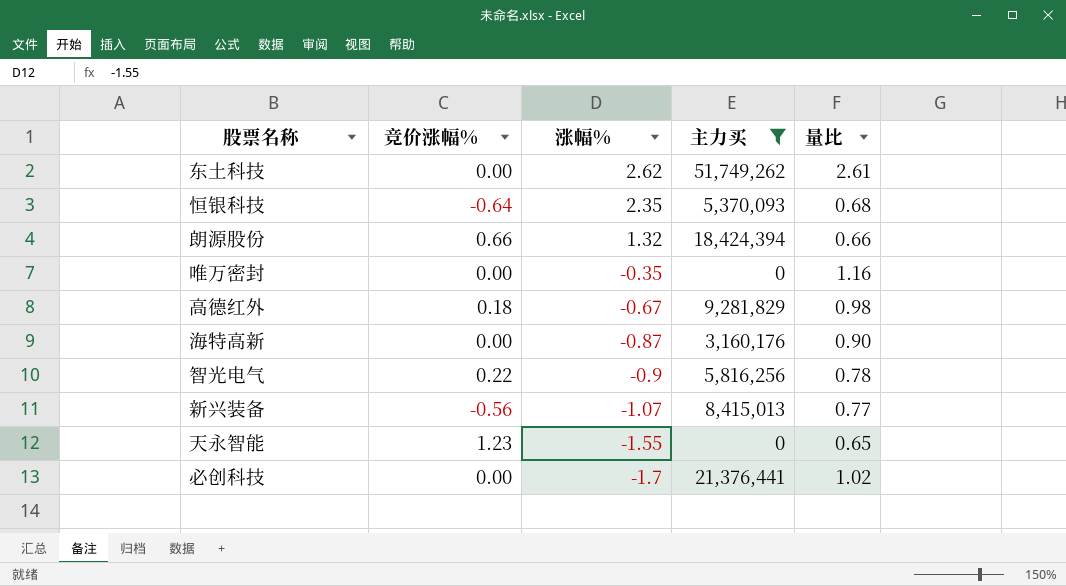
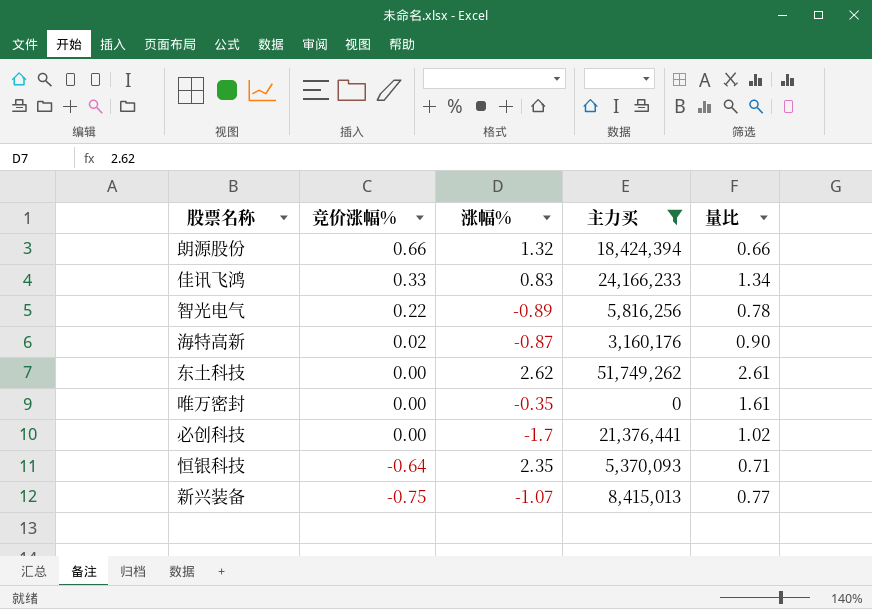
row order: 涨幅% descending -> 竞价涨幅% descending
row 高德红外: 0.18 | -0.67 | 9,281,829 | 0.98 -> none
row 天永智能: 1.23 | -1.55 | 0 | 0.65 -> none
row 佳讯飞鸿: none -> 0.33 | 0.83 | 24,166,233 | 1.34
智光电气 | 涨幅%: -0.9 -> -0.89
海特高新 | 竞价涨幅%: 0.00 -> 0.02
唯万密封 | 量比: 1.16 -> 1.61
恒银科技 | 量比: 0.68 -> 0.71
新兴装备 | 竞价涨幅%: -0.56 -> -0.75

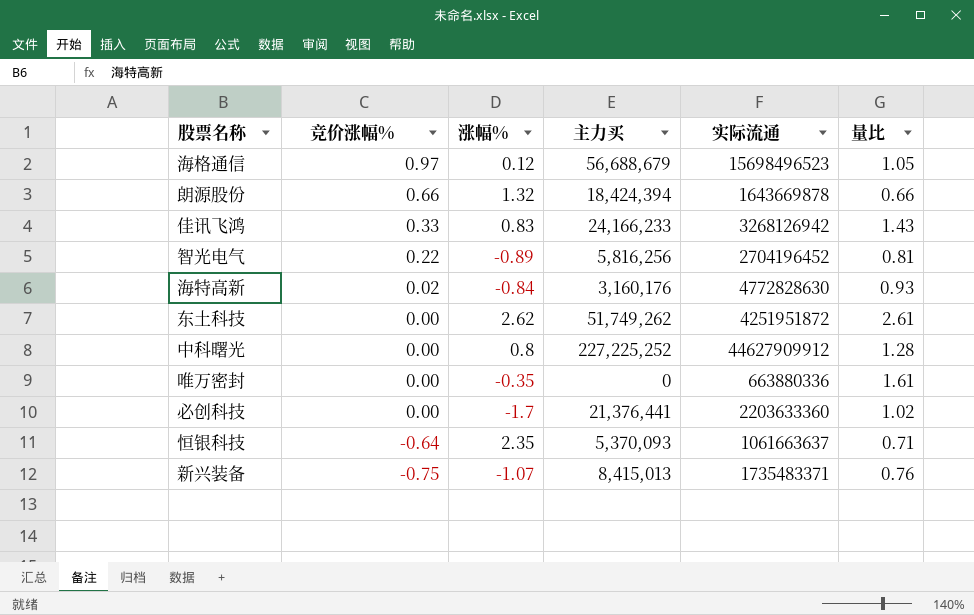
filter: 主力买 <= 51,749,262 -> none
column 实际流通 | position: none -> 5
佳讯飞鸿 | 量比: 1.34 -> 1.43
智光电气 | 量比: 0.78 -> 0.81
海特高新 | 涨幅%: -0.87 -> -0.84
海特高新 | 量比: 0.90 -> 0.93
新兴装备 | 量比: 0.77 -> 0.76

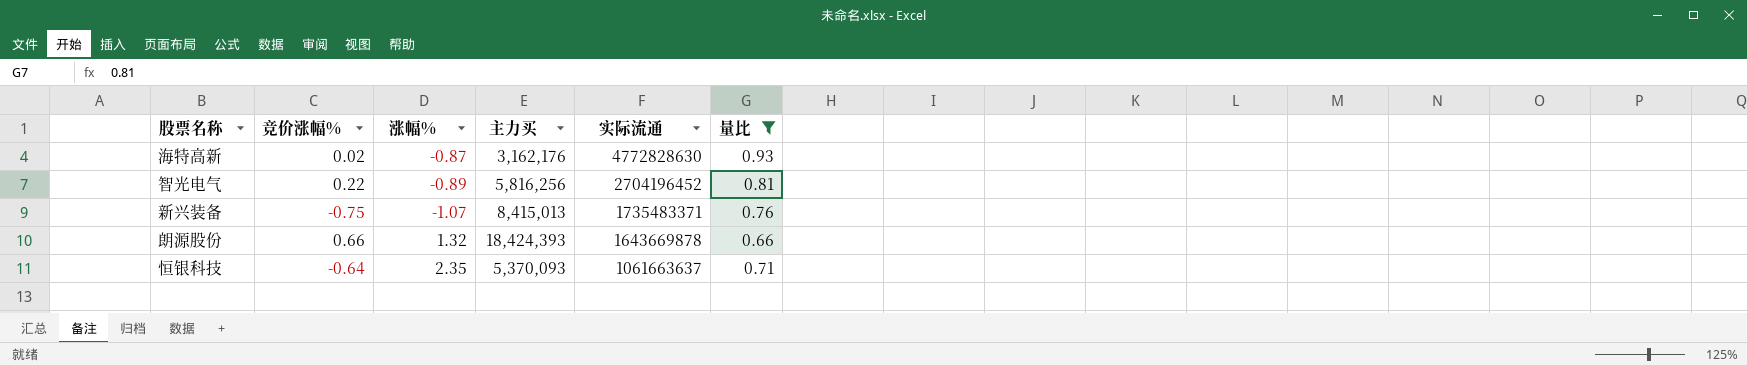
filter: none -> 量比 <= 0.93
row order: 竞价涨幅% descending -> 实际流通 descending
海特高新 | 涨幅%: -0.84 -> -0.87
海特高新 | 主力买: 3,160,176 -> 3,162,176
朗源股份 | 主力买: 18,424,394 -> 18,424,393

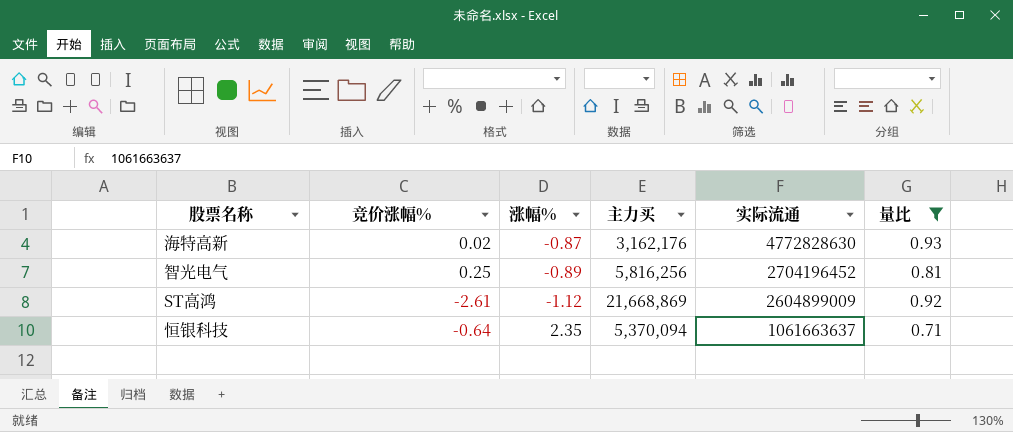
row 新兴装备: -0.75 | -1.07 | 8,415,013 | 1735483371 | 0.76 -> none
row 朗源股份: 0.66 | 1.32 | 18,424,393 | 1643669878 | 0.66 -> none
智光电气 | 竞价涨幅%: 0.22 -> 0.25
row ST高鸿: none -> -2.61 | -1.12 | 21,668,869 | 2604899009 | 0.92
恒银科技 | 主力买: 5,370,093 -> 5,370,094

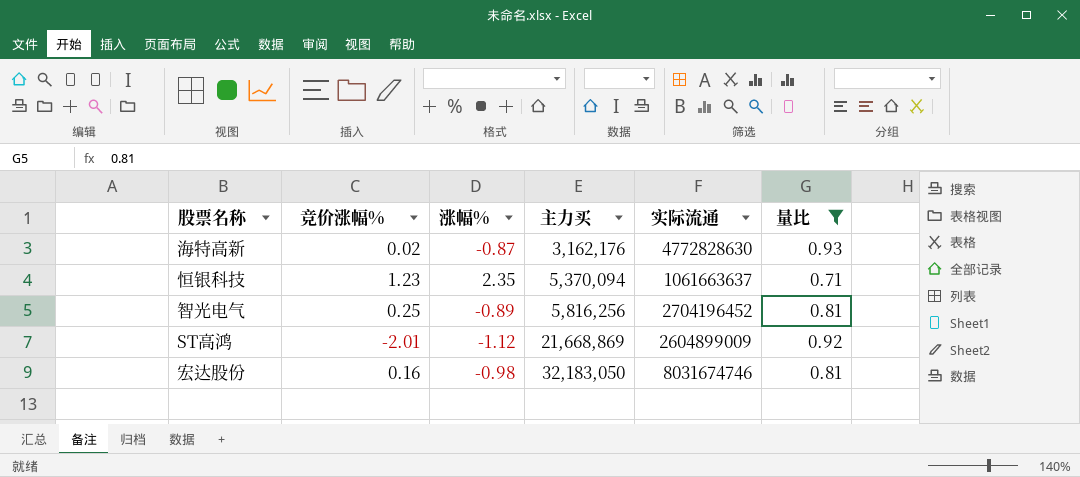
row order: 实际流通 descending -> 主力买 ascending
恒银科技 | 竞价涨幅%: -0.64 -> 1.23
ST高鸿 | 竞价涨幅%: -2.61 -> -2.01
row 宏达股份: none -> 0.16 | -0.98 | 32,183,050 | 8031674746 | 0.81

